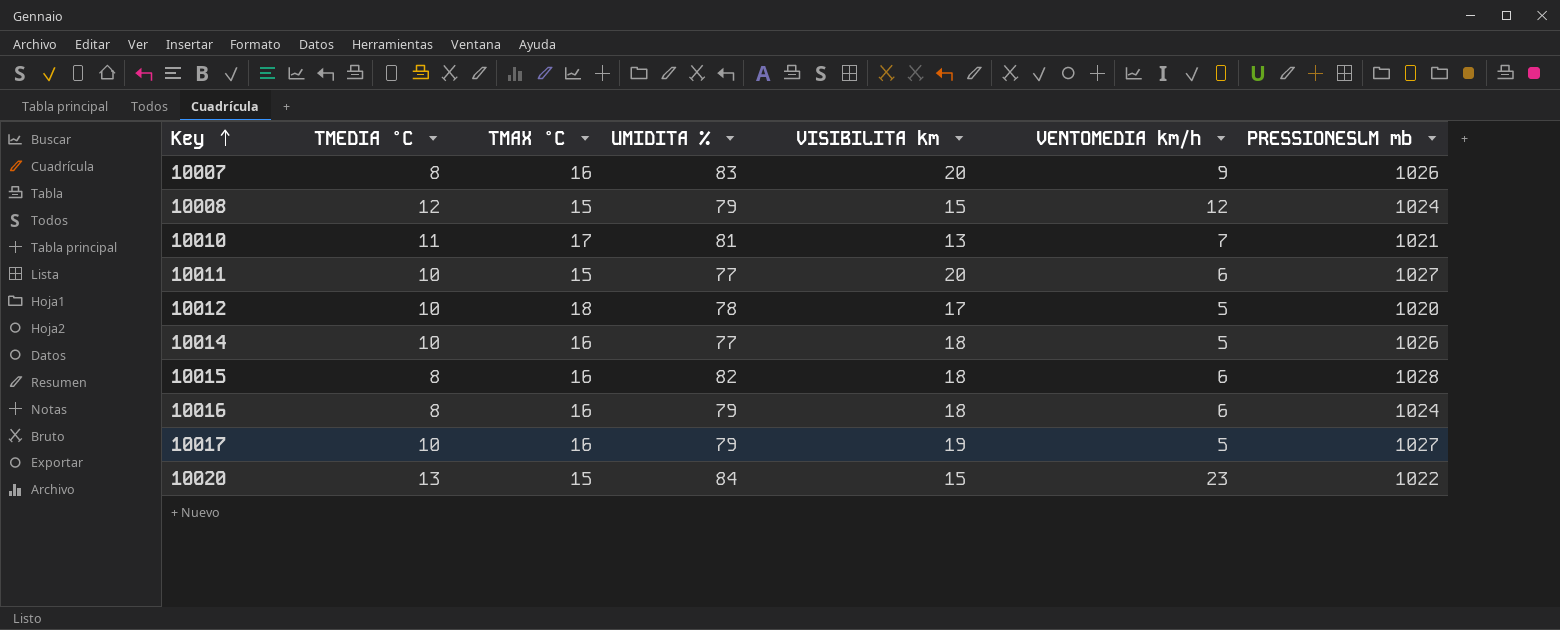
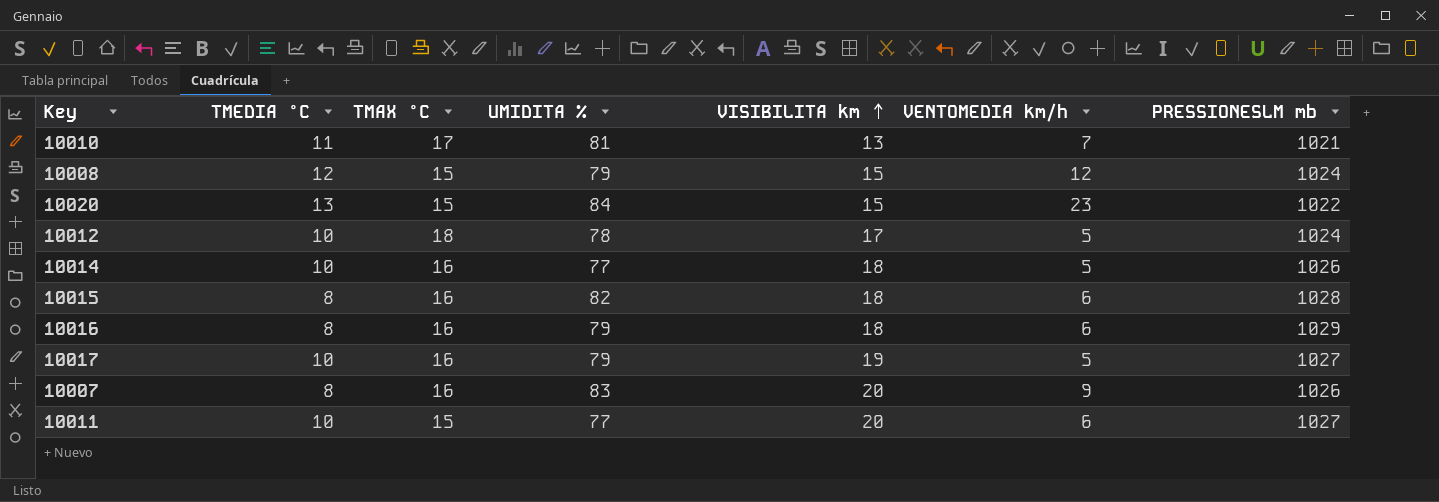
row order: Key ascending -> VISIBILITA km ascending
10012 | PRESSIONESLM mb: 1020 -> 1024
10016 | PRESSIONESLM mb: 1024 -> 1029

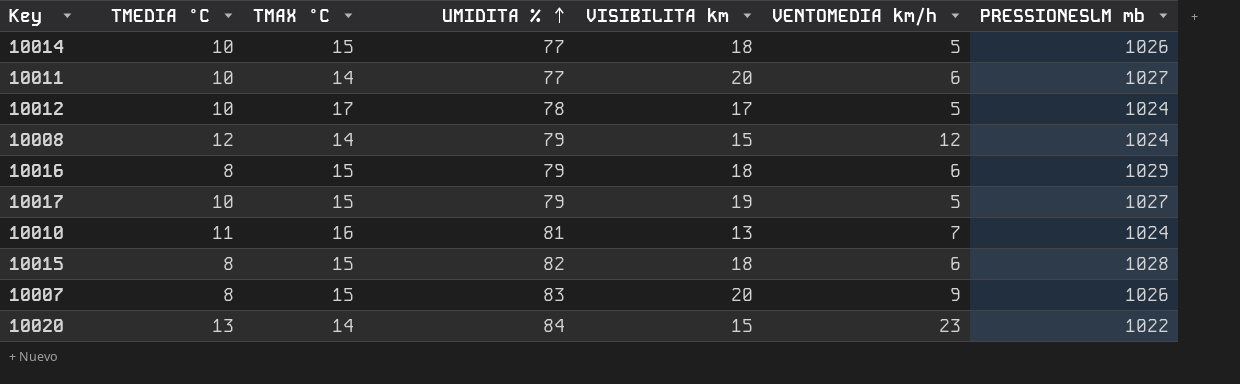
row order: VISIBILITA km ascending -> UMIDITA % ascending
10014 | TMAX °C: 16 -> 15
10011 | TMAX °C: 15 -> 14
10012 | TMAX °C: 18 -> 17
10008 | TMAX °C: 15 -> 14
10016 | TMAX °C: 16 -> 15
10017 | TMAX °C: 16 -> 15
10010 | TMAX °C: 17 -> 16
10010 | PRESSIONESLM mb: 1021 -> 1024
10015 | TMAX °C: 16 -> 15
10007 | TMAX °C: 16 -> 15
10020 | TMAX °C: 15 -> 14

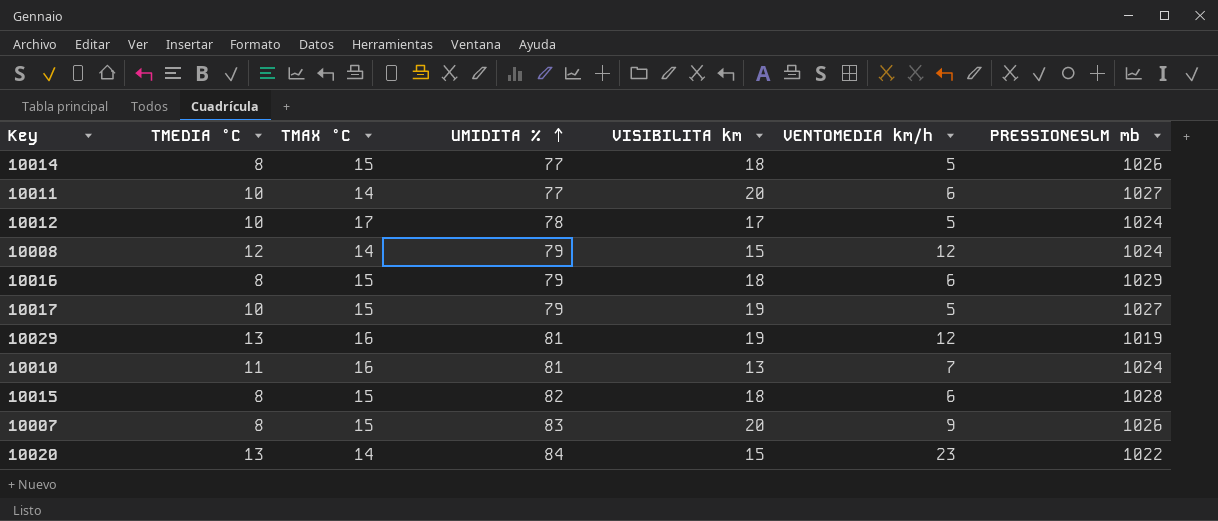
10014 | TMEDIA °C: 10 -> 8
row 10029: none -> 13 | 16 | 81 | 19 | 12 | 1019

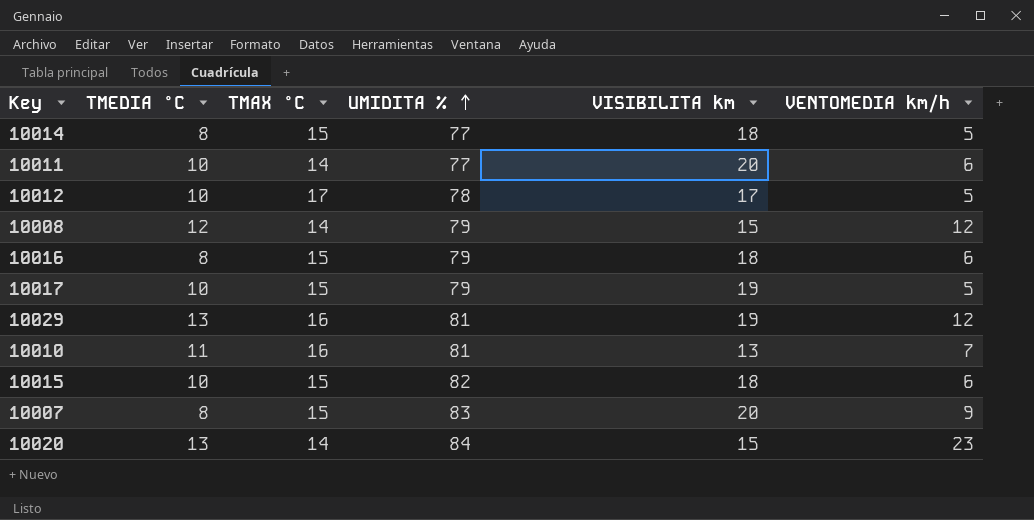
column PRESSIONESLM mb | position: 7 -> none
10015 | TMEDIA °C: 8 -> 10

